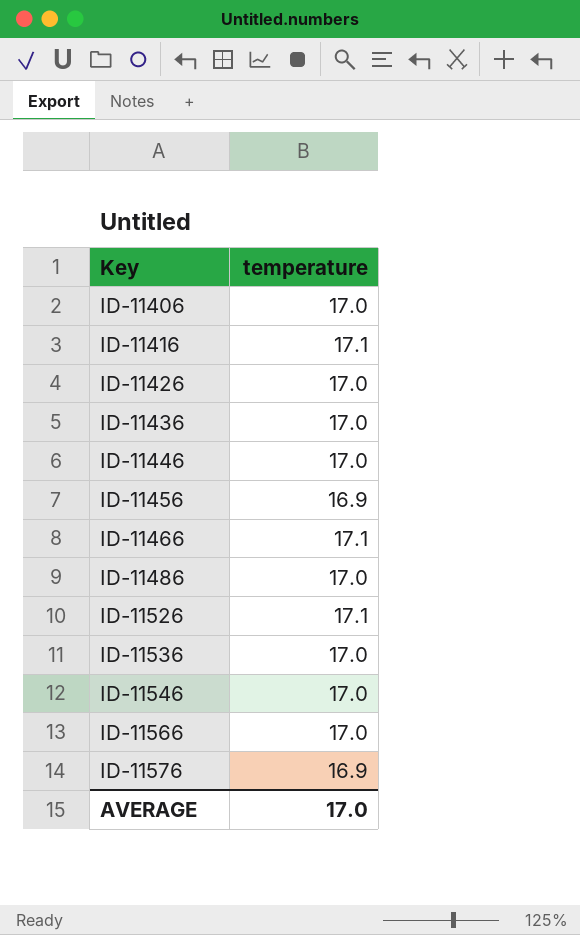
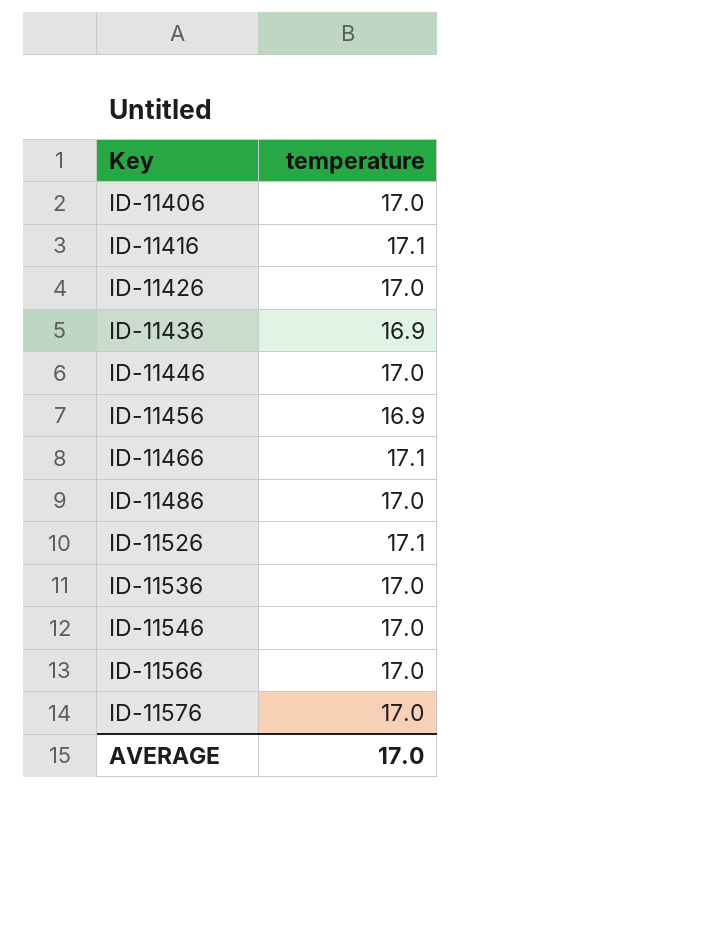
ID-11436 | temperature: 17.0 -> 16.9
ID-11576 | temperature: 16.9 -> 17.0

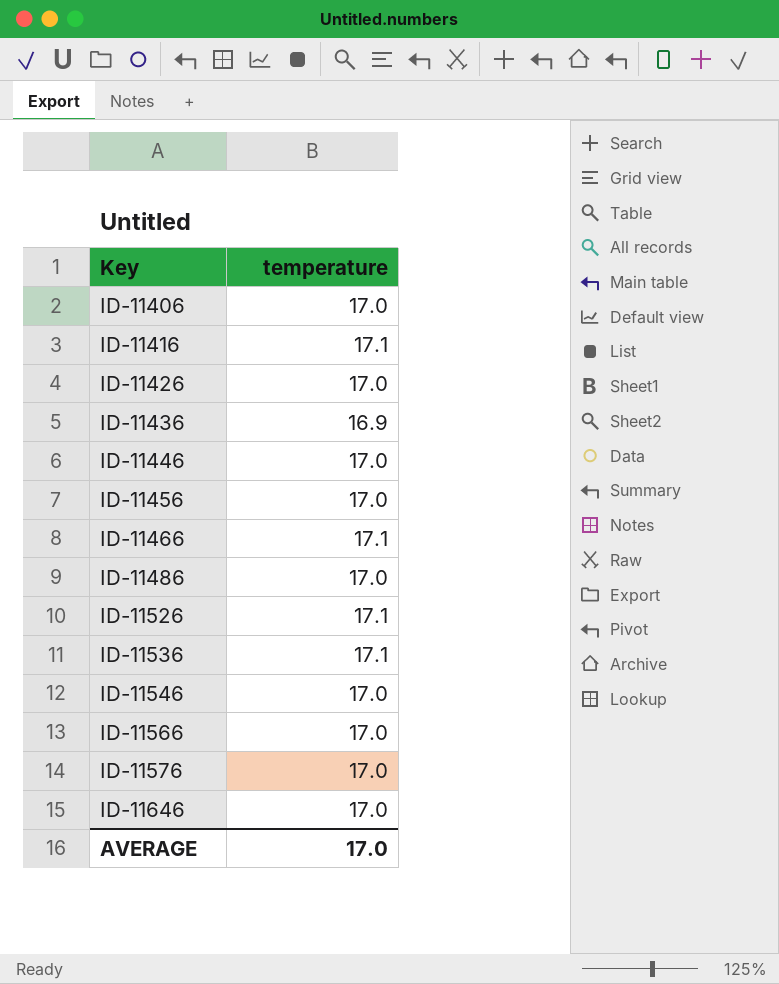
ID-11456 | temperature: 16.9 -> 17.0
ID-11536 | temperature: 17.0 -> 17.1
row ID-11646: none -> 17.0

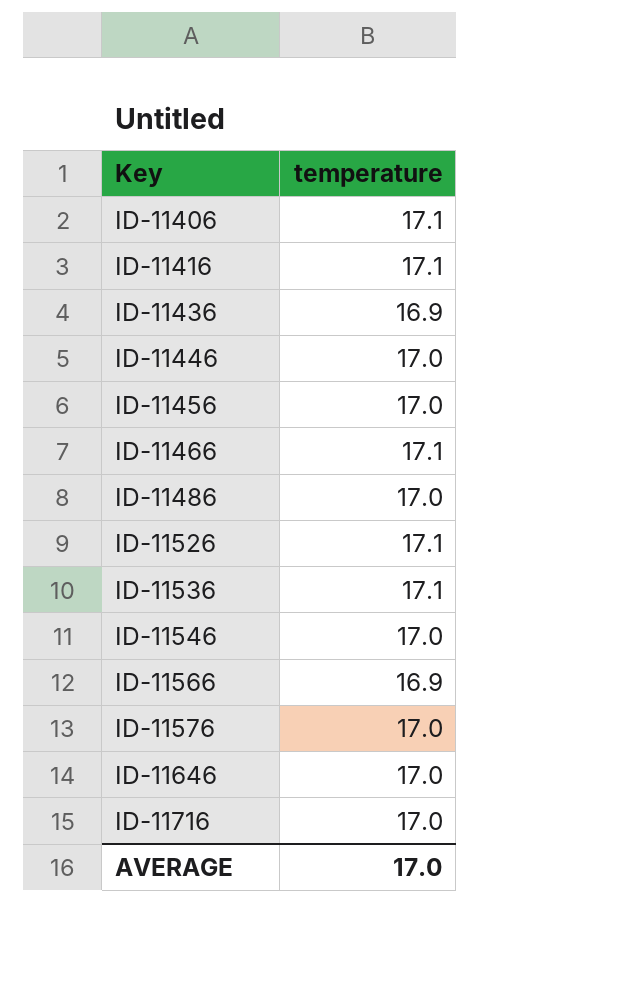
row ID-11426: 17.0 -> none
ID-11406 | temperature: 17.0 -> 17.1
ID-11566 | temperature: 17.0 -> 16.9
row ID-11716: none -> 17.0

